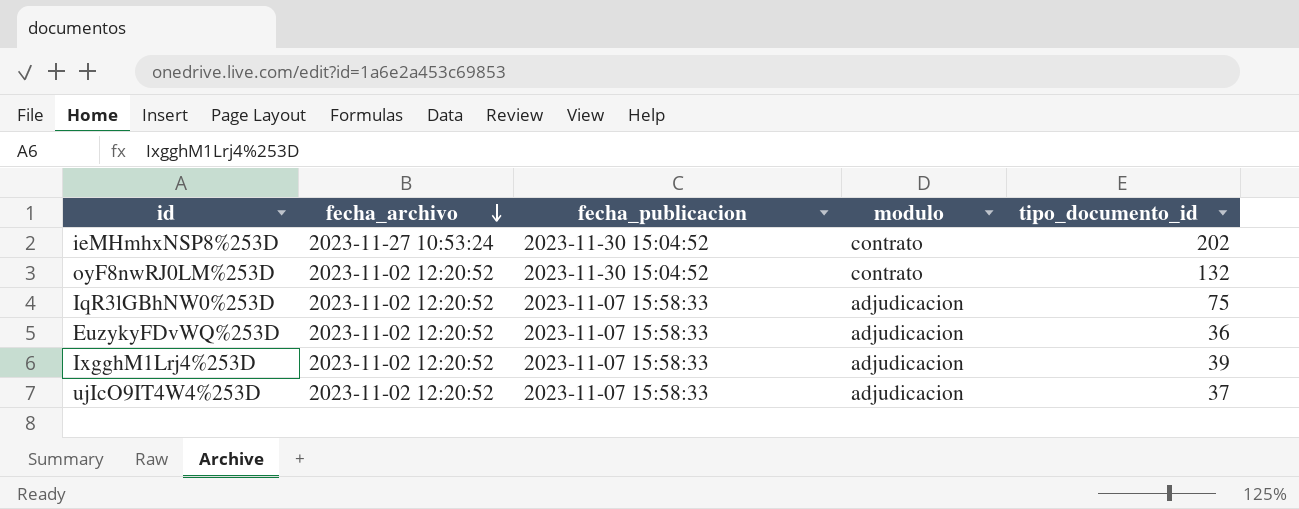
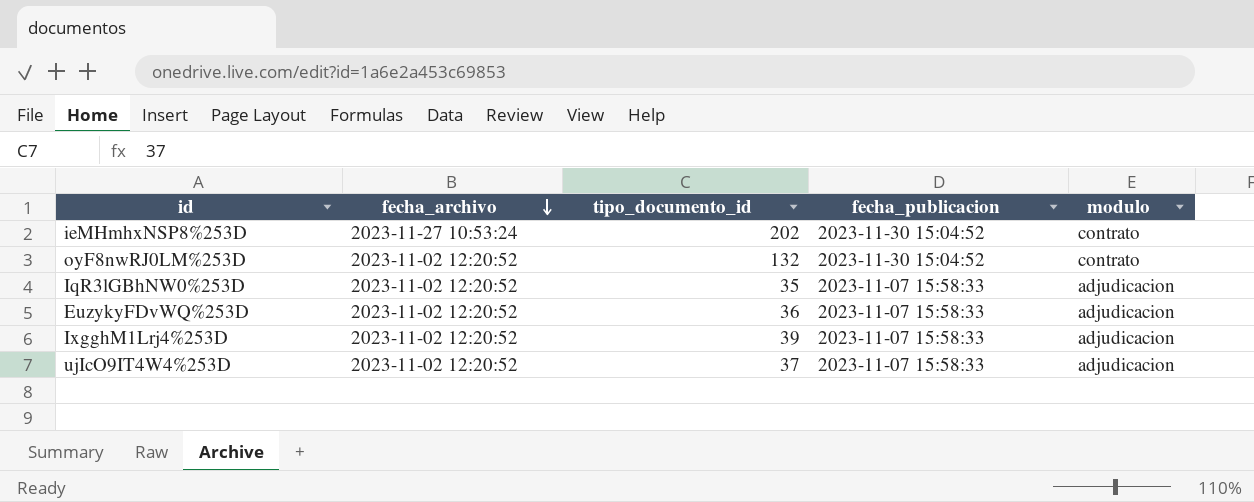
column tipo_documento_id | position: 5 -> 3
IqR3lGBhNW0%253D | tipo_documento_id: 75 -> 35

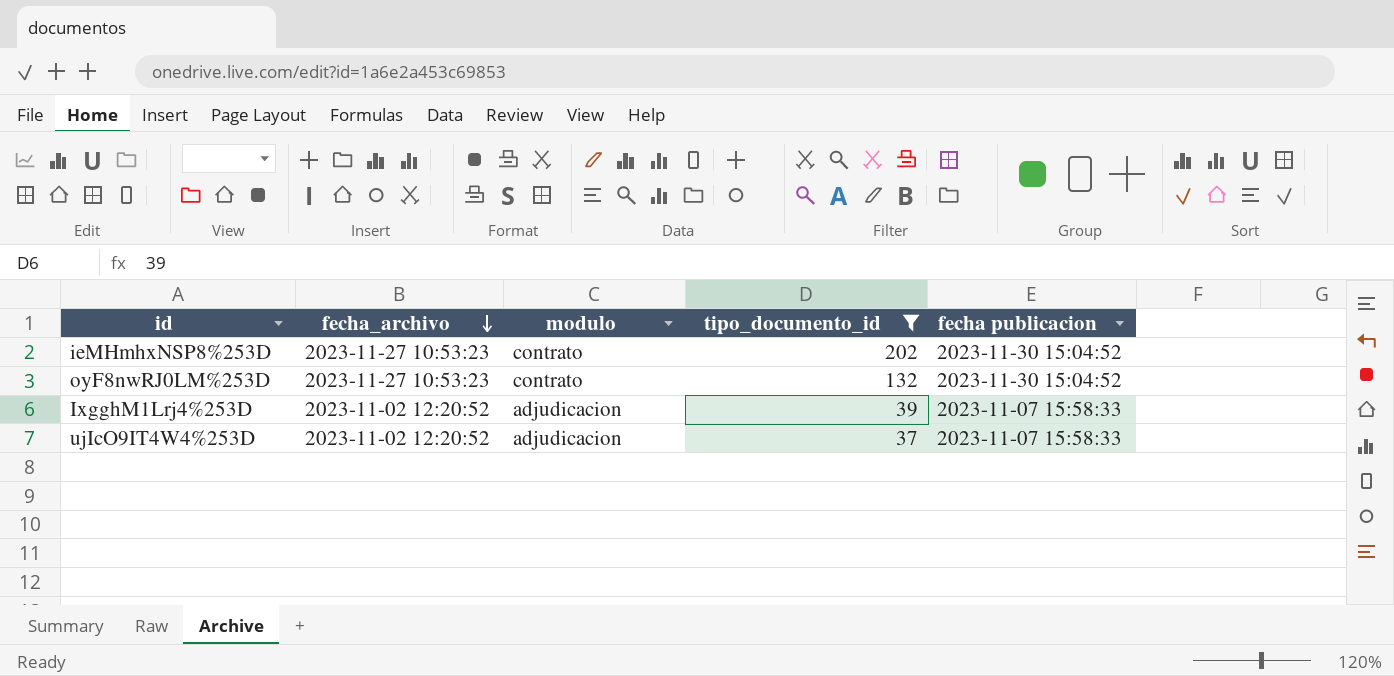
filter: none -> tipo_documento_id >= 37
column modulo | position: 5 -> 3
column name: fecha_publicacion -> fecha publicacion
ieMHmhxNSP8%253D | fecha_archivo: 2023-11-27 10:53:24 -> 2023-11-27 10:53:23
oyF8nwRJ0LM%253D | fecha_archivo: 2023-11-02 12:20:52 -> 2023-11-27 10:53:23

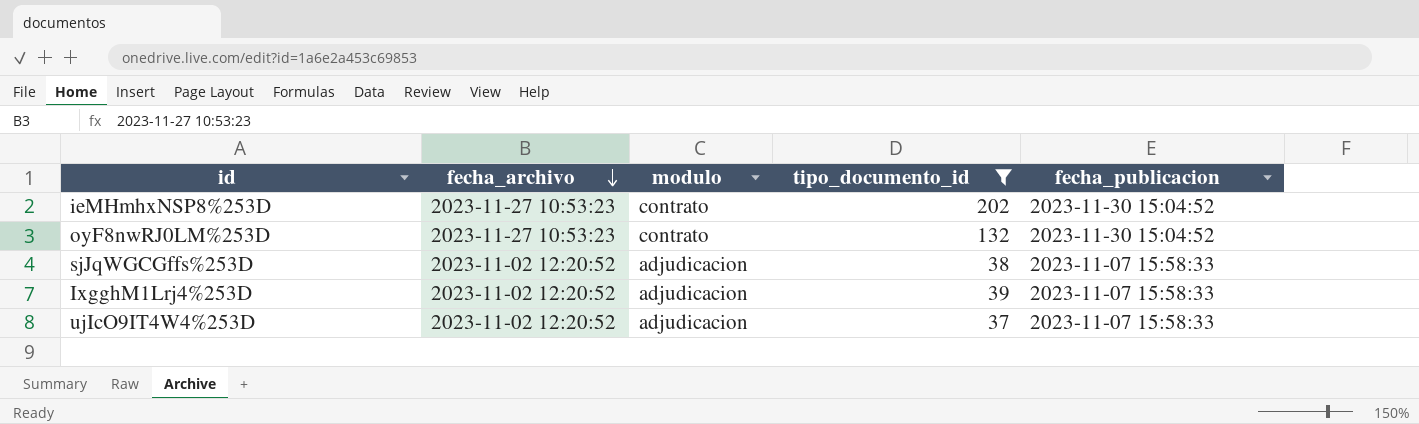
column name: fecha publicacion -> fecha_publicacion
row sjJqWGCGffs%253D: none -> 2023-11-02 12:20:52 | adjudicacion | 38 | 2023-11-07 15:58:33

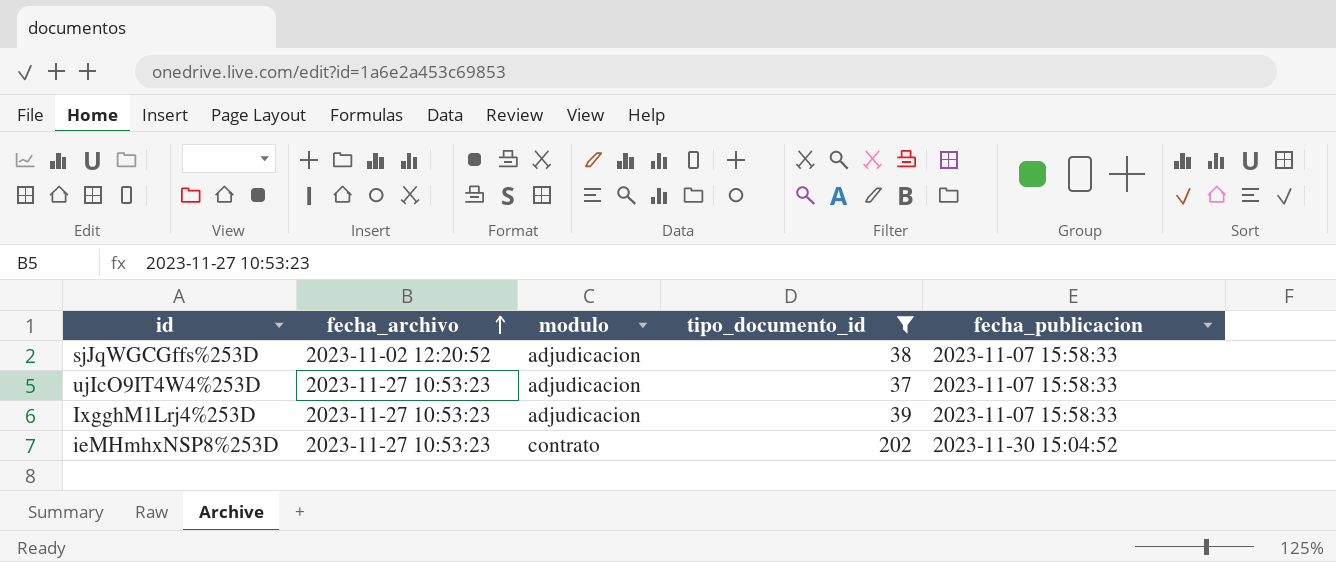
row order: fecha_archivo descending -> fecha_archivo ascending
row oyF8nwRJ0LM%253D: 2023-11-27 10:53:23 | contrato | 132 | 2023-11-30 15:04:52 -> none
ujIcO9IT4W4%253D | fecha_archivo: 2023-11-02 12:20:52 -> 2023-11-27 10:53:23
IxgghM1Lrj4%253D | fecha_archivo: 2023-11-02 12:20:52 -> 2023-11-27 10:53:23

